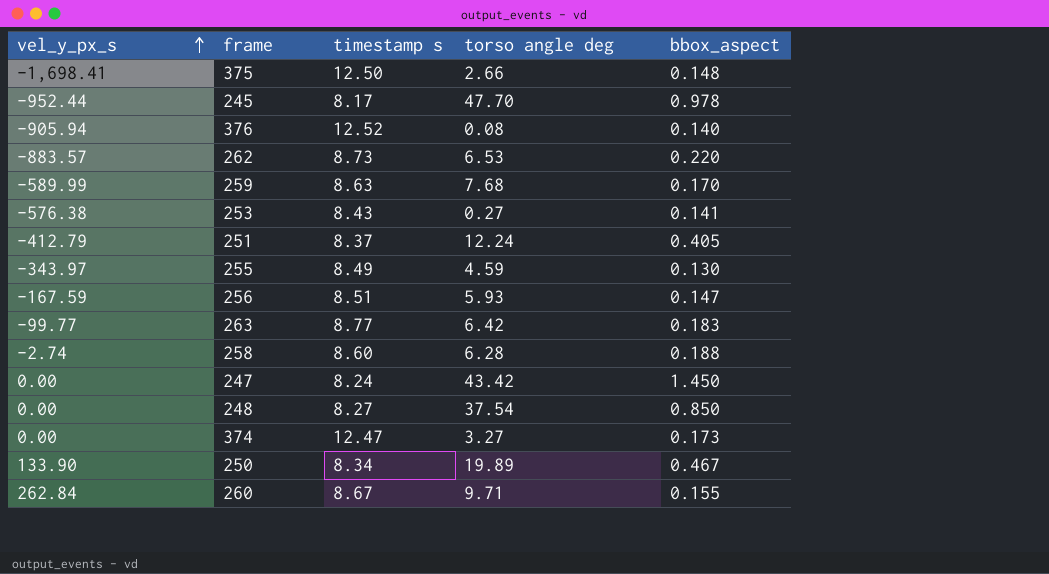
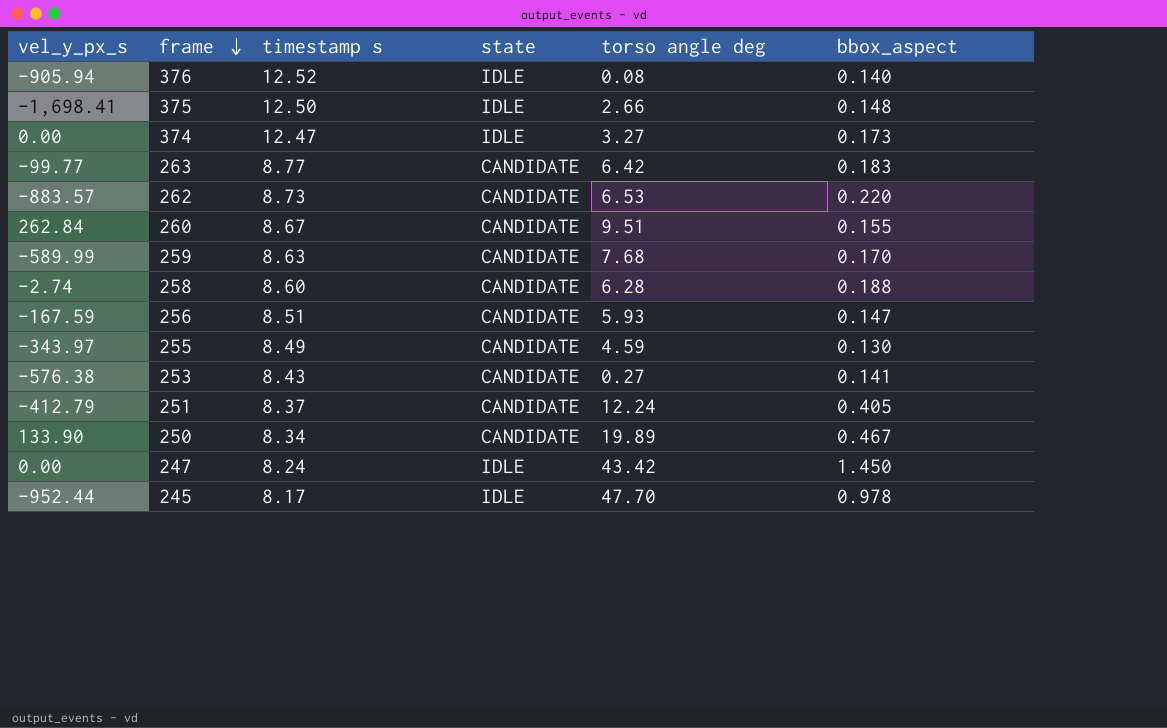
row order: vel_y_px_s ascending -> frame descending
column state | position: none -> 4
row 248: 0.00 | 8.27 | 37.54 | 0.850 -> none
260 | torso angle deg: 9.71 -> 9.51

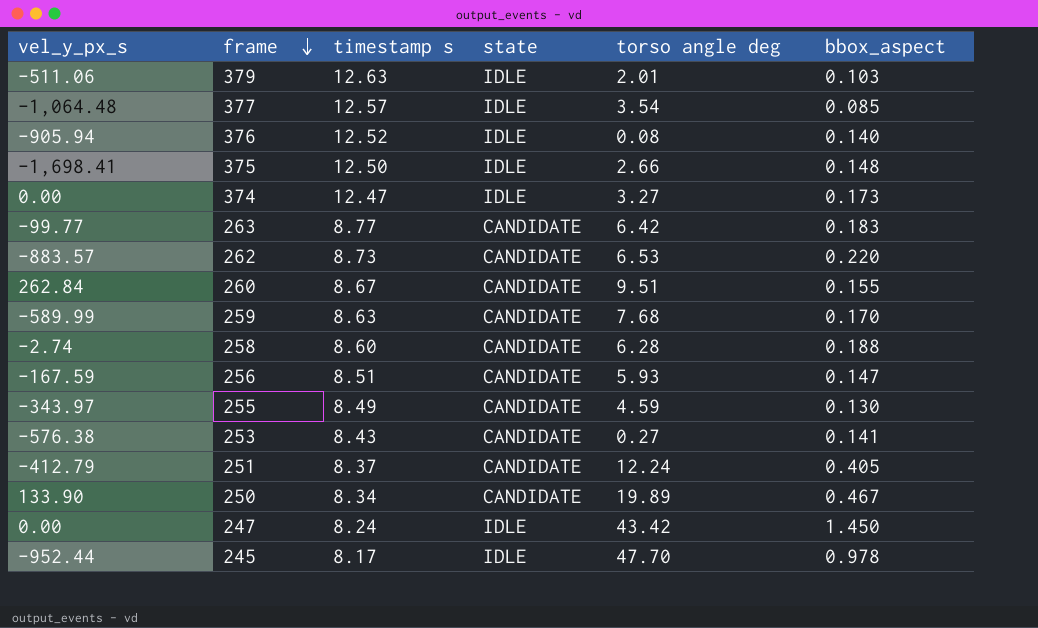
row 379: none -> -511.06 | 12.63 | IDLE | 2.01 | 0.103
row 377: none -> -1,064.48 | 12.57 | IDLE | 3.54 | 0.085

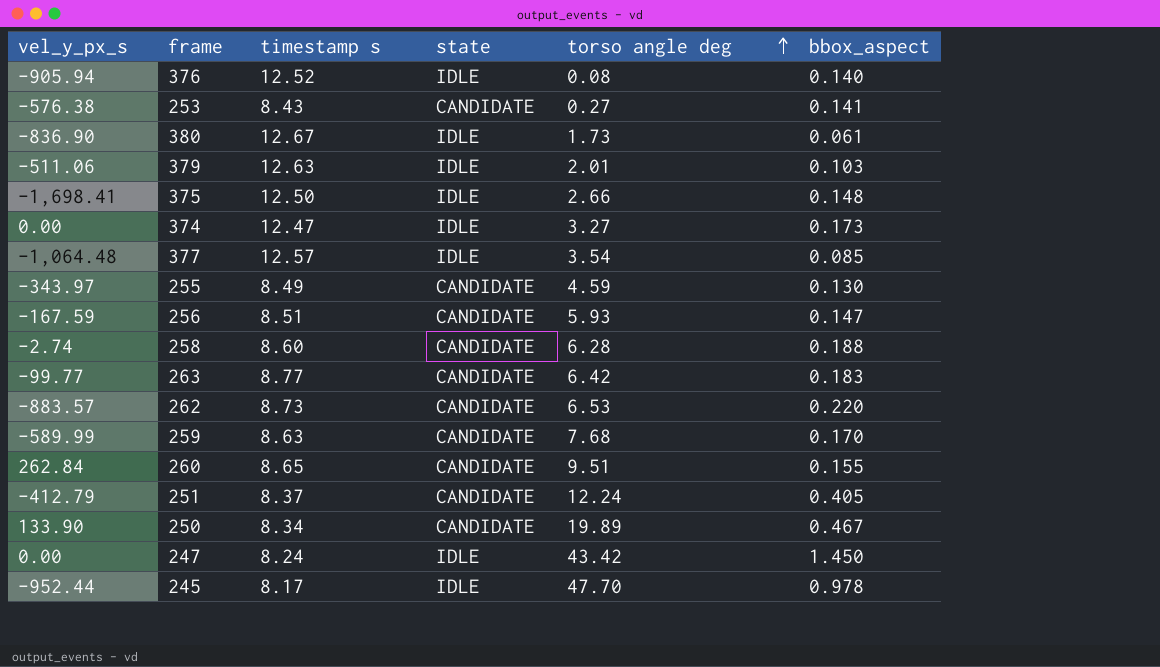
row order: frame descending -> torso angle deg ascending
row 380: none -> -836.90 | 12.67 | IDLE | 1.73 | 0.061
260 | timestamp s: 8.67 -> 8.65

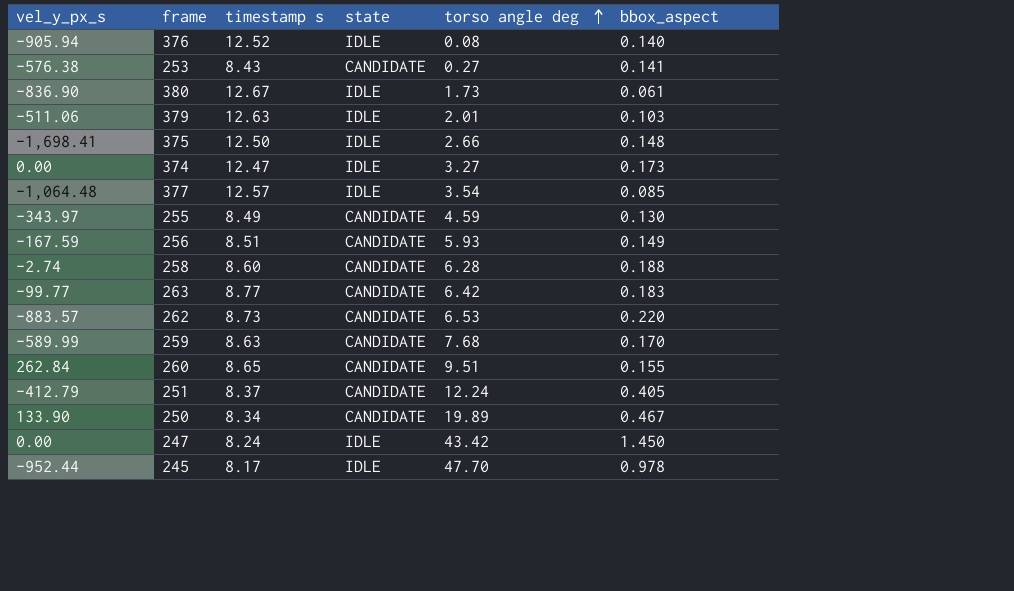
256 | bbox_aspect: 0.147 -> 0.149

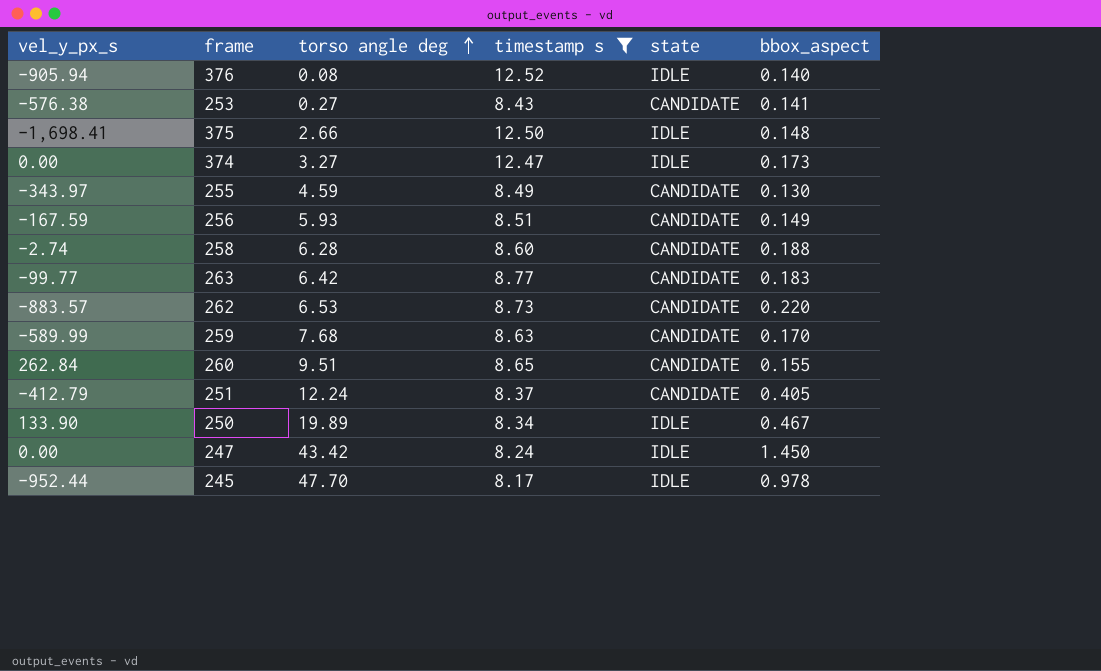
filter: none -> timestamp s <= 12.52
column torso angle deg | position: 5 -> 3
250 | state: CANDIDATE -> IDLE

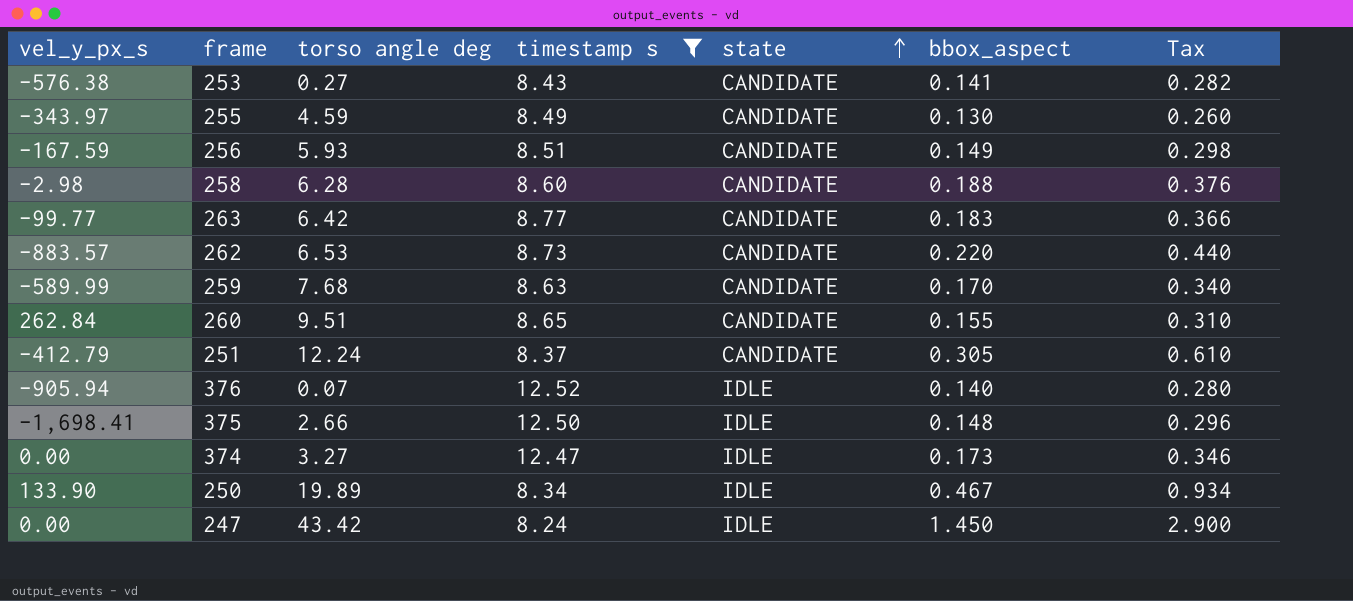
row order: torso angle deg ascending -> state ascending
column Tax | formula: none -> [bbox_aspect] * 2
row 245: -952.44 | 47.70 | 8.17 | IDLE | 0.978 -> none
258 | vel_y_px_s: -2.74 -> -2.98
251 | bbox_aspect: 0.405 -> 0.305
376 | torso angle deg: 0.08 -> 0.07

